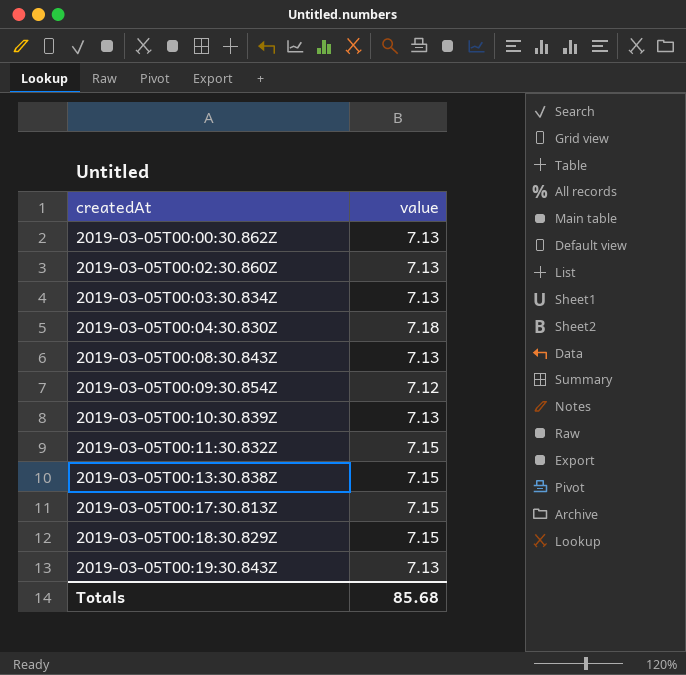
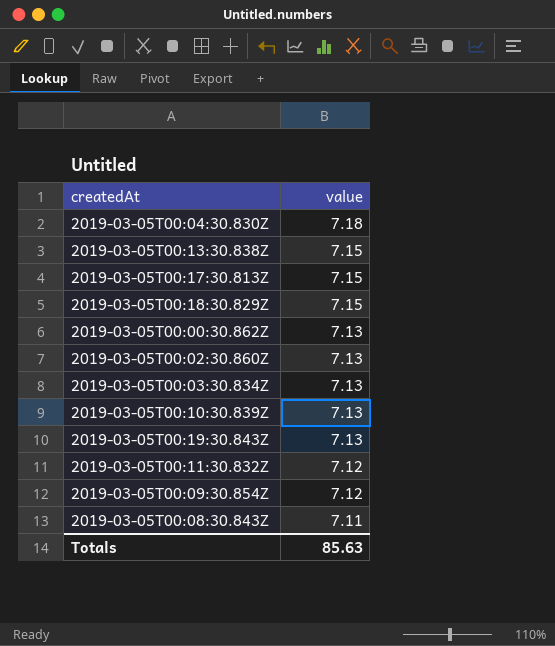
row order: createdAt ascending -> value descending
2019-03-05T00:11:30.832Z | value: 7.15 -> 7.12
2019-03-05T00:08:30.843Z | value: 7.13 -> 7.11
Totals | value: 85.68 -> 85.63

